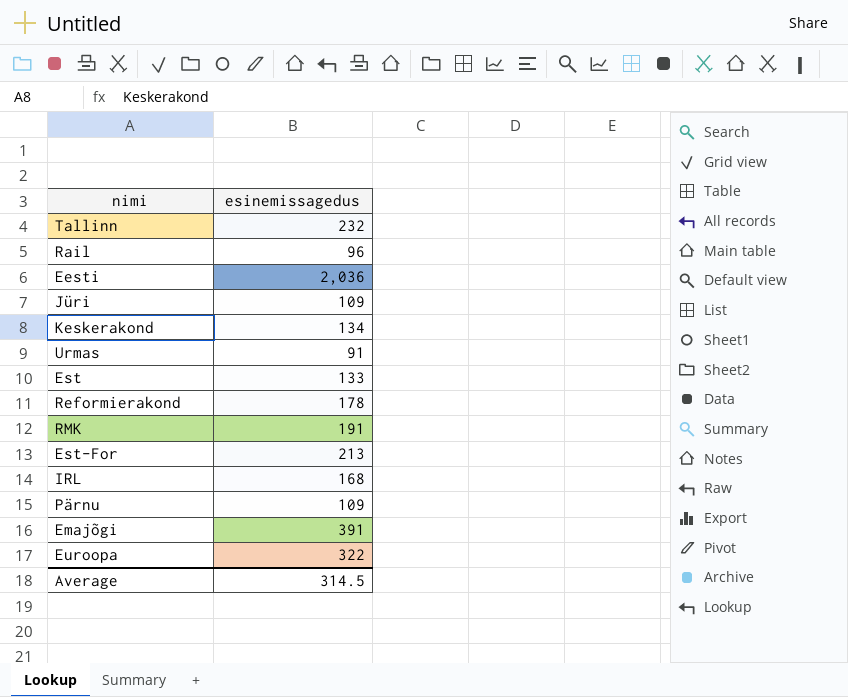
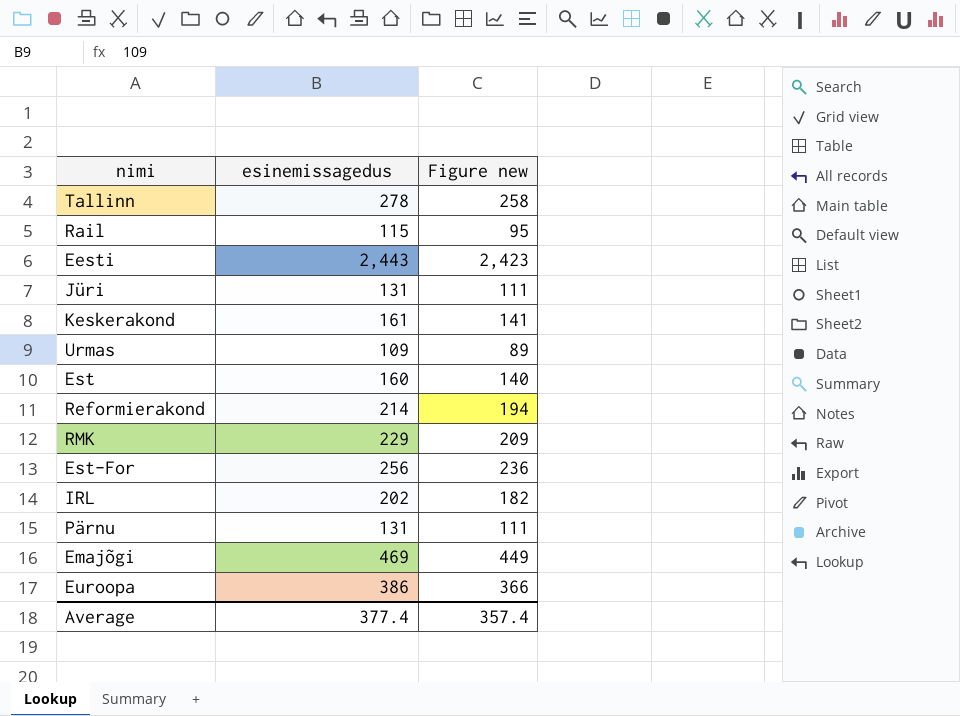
column Figure new | formula: none -> [esinemissagedus] - 20
Tallinn | esinemissagedus: 232 -> 278
Rail | esinemissagedus: 96 -> 115
Eesti | esinemissagedus: 2,036 -> 2,443
Jüri | esinemissagedus: 109 -> 131
Keskerakond | esinemissagedus: 134 -> 161
Urmas | esinemissagedus: 91 -> 109
Est | esinemissagedus: 133 -> 160
Reformierakond | esinemissagedus: 178 -> 214
RMK | esinemissagedus: 191 -> 229
Est-For | esinemissagedus: 213 -> 256
IRL | esinemissagedus: 168 -> 202
Pärnu | esinemissagedus: 109 -> 131
Emajõgi | esinemissagedus: 391 -> 469
Euroopa | esinemissagedus: 322 -> 386
Average | esinemissagedus: 314.5 -> 377.4

